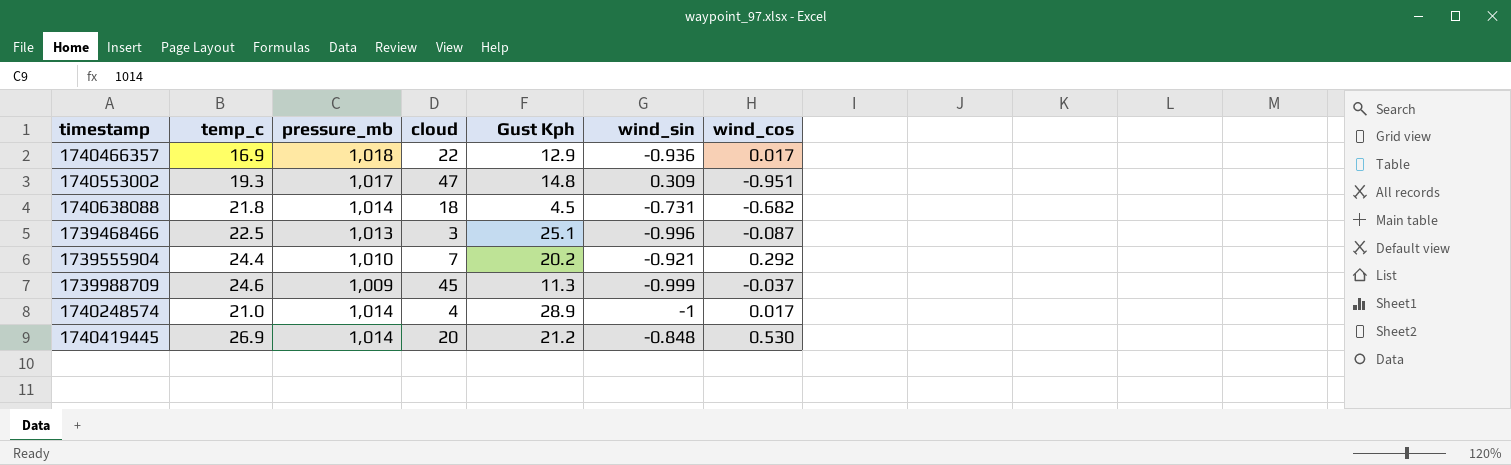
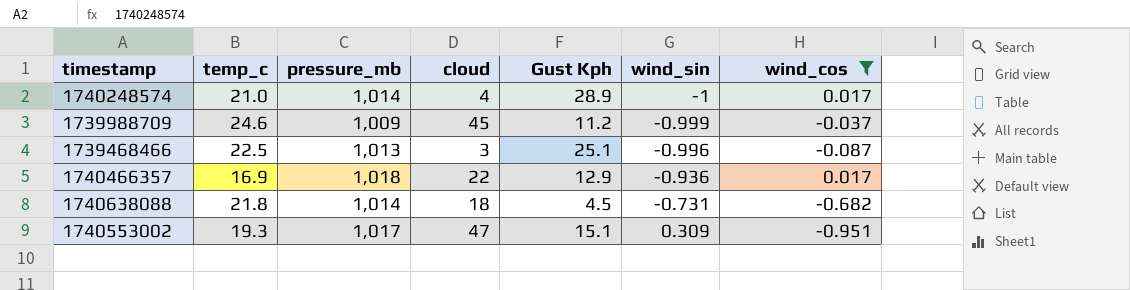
filter: none -> wind_cos <= 0.017
row order: none -> wind_sin ascending
1739988709 | Gust Kph: 11.3 -> 11.2
1740553002 | Gust Kph: 14.8 -> 15.1

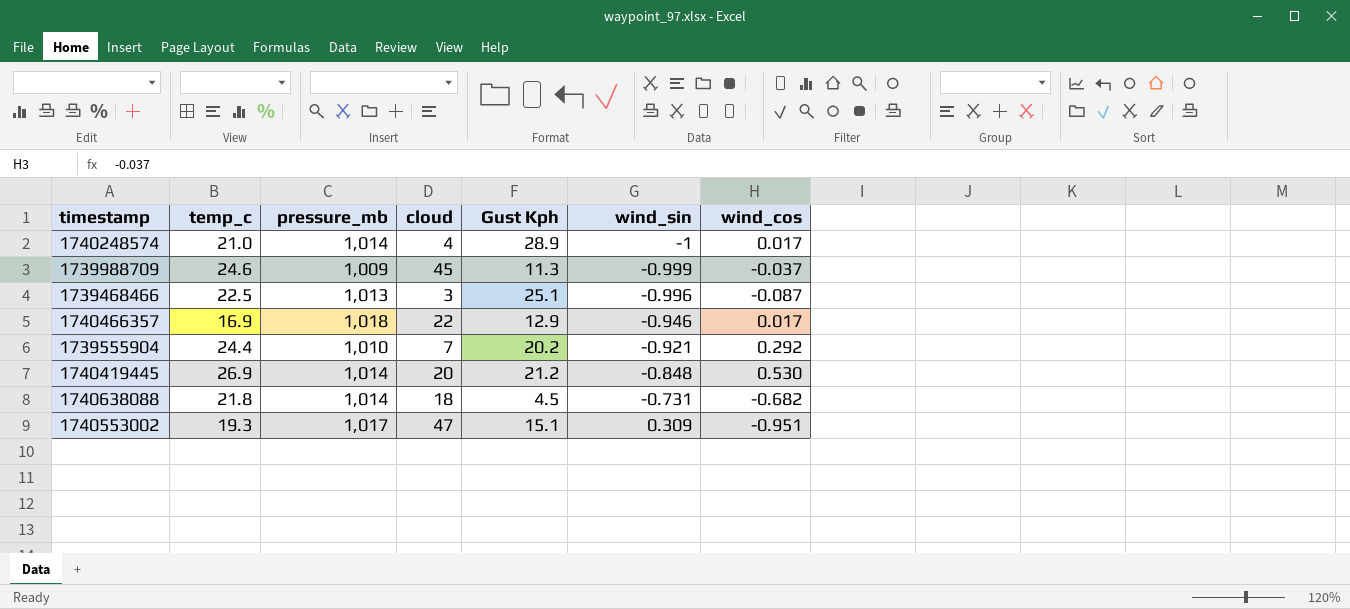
filter: wind_cos <= 0.017 -> none
1739988709 | Gust Kph: 11.2 -> 11.3
1740466357 | wind_sin: -0.936 -> -0.946

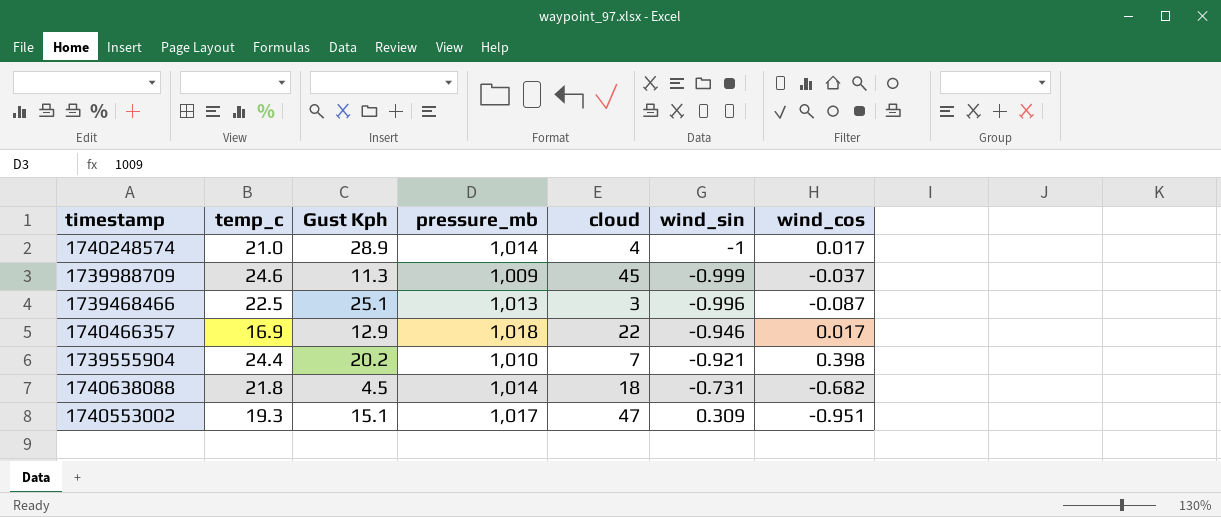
column Gust Kph | position: 5 -> 3
row 1740419445: 26.9 | 1,014 | 20 | 21.2 | -0.848 | 0.530 -> none
1739555904 | wind_cos: 0.292 -> 0.398

